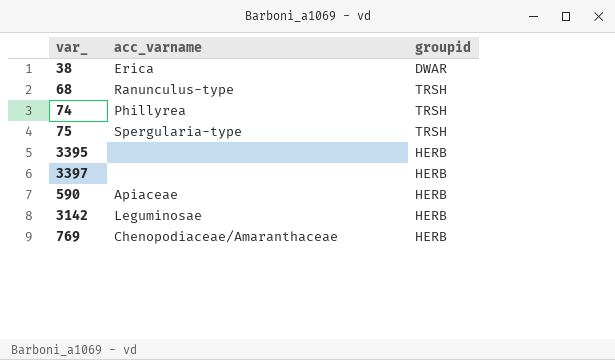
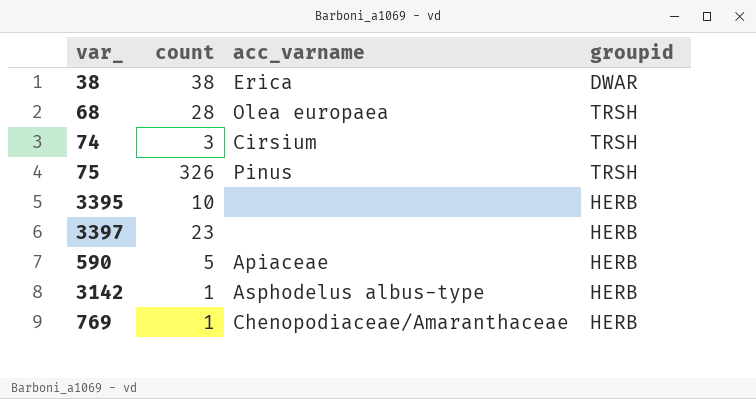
column count | position: none -> 2
68 | acc_varname: Ranunculus-type -> Olea europaea
74 | acc_varname: Phillyrea -> Cirsium
75 | acc_varname: Spergularia-type -> Pinus
3142 | acc_varname: Leguminosae -> Asphodelus albus-type

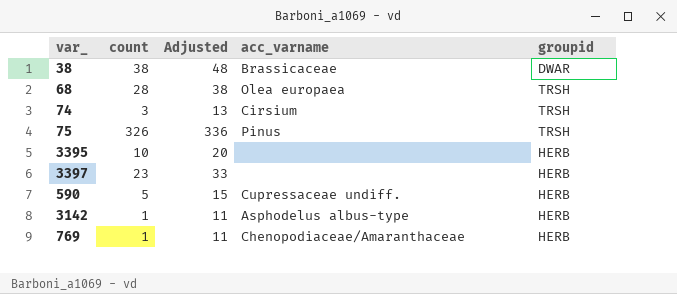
column Adjusted | formula: none -> [count] + 10
38 | acc_varname: Erica -> Brassicaceae
590 | acc_varname: Apiaceae -> Cupressaceae undiff.

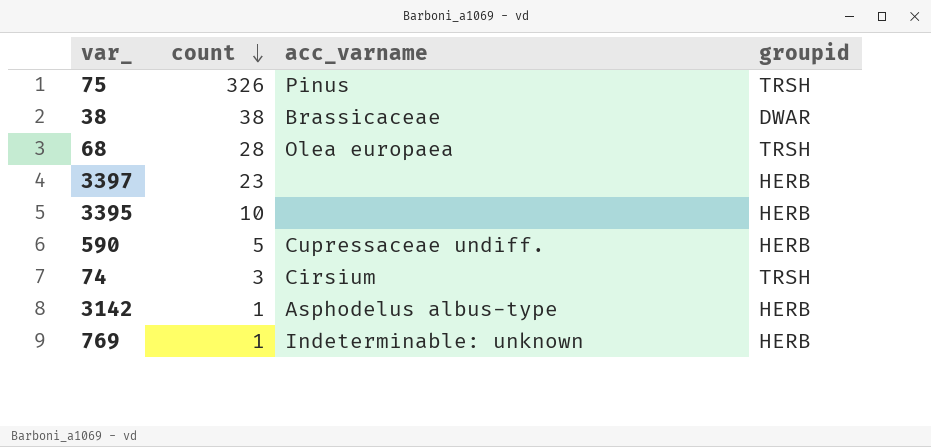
row order: none -> count descending
column Adjusted | formula: [count] + 10 -> none
769 | acc_varname: Chenopodiaceae/Amaranthaceae -> Indeterminable: unknown

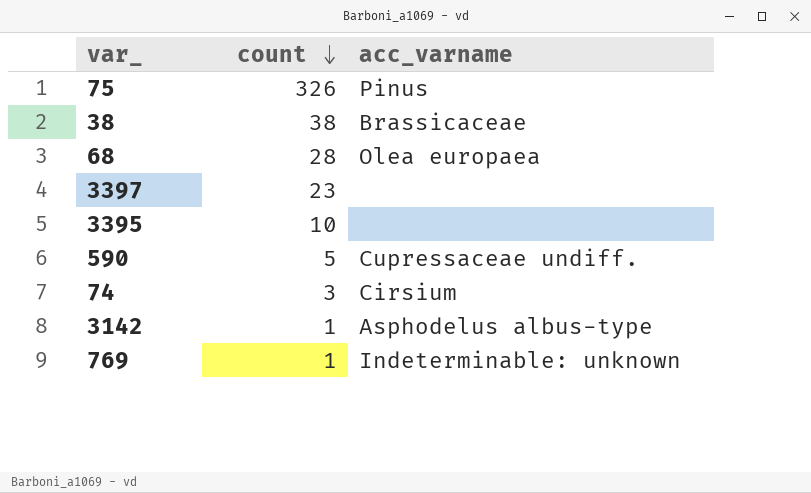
column groupid | position: 4 -> none

